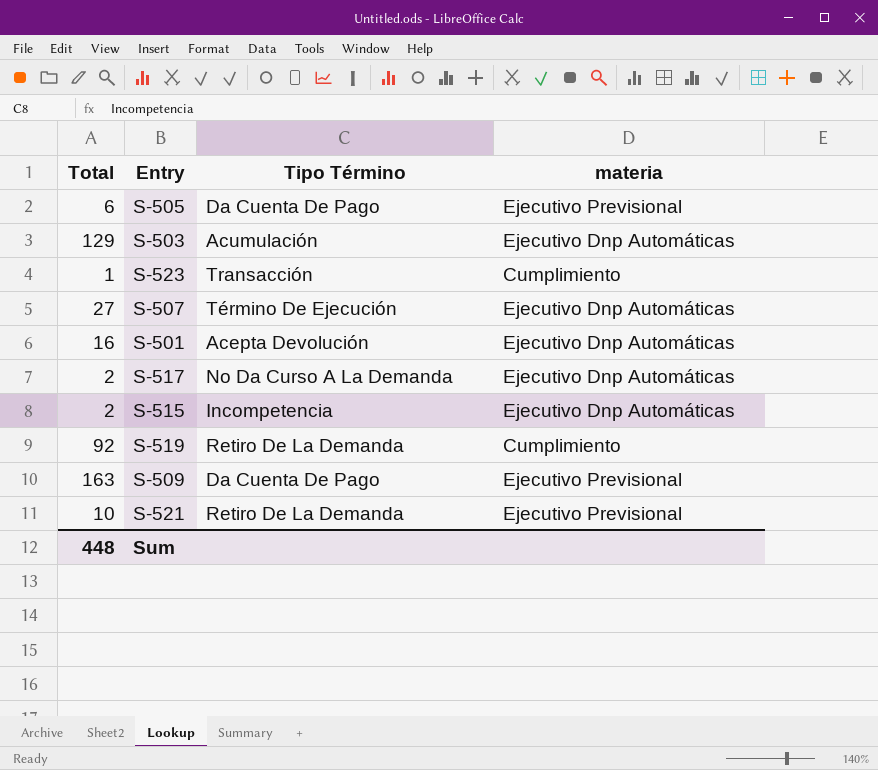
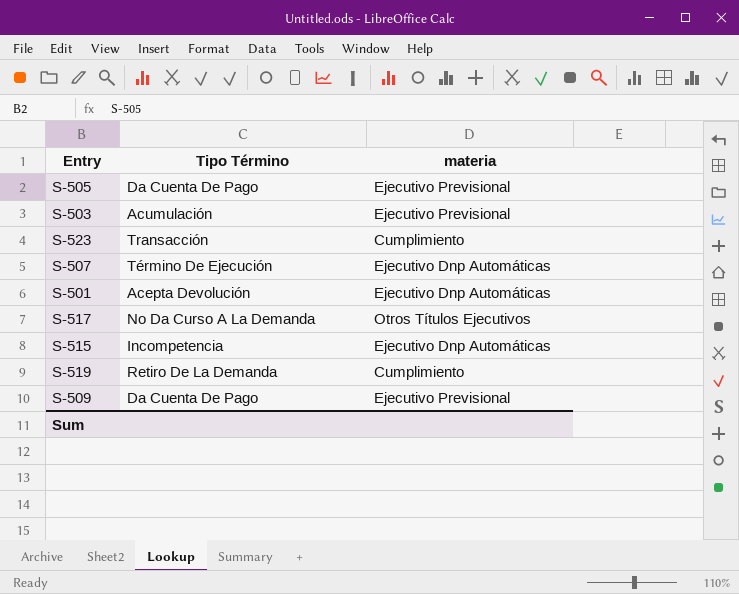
column Total | position: 1 -> none
row S-521: 10 | Retiro De La Demanda | Ejecutivo Previsional -> none
S-503 | materia: Ejecutivo Dnp Automáticas -> Ejecutivo Previsional
S-517 | materia: Ejecutivo Dnp Automáticas -> Otros Títulos Ejecutivos

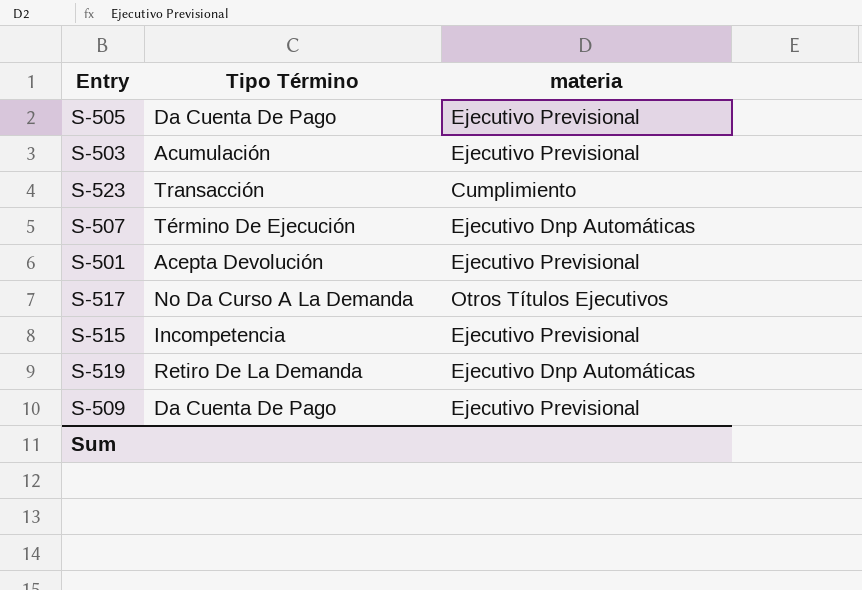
S-501 | materia: Ejecutivo Dnp Automáticas -> Ejecutivo Previsional
S-515 | materia: Ejecutivo Dnp Automáticas -> Ejecutivo Previsional
S-519 | materia: Cumplimiento -> Ejecutivo Dnp Automáticas

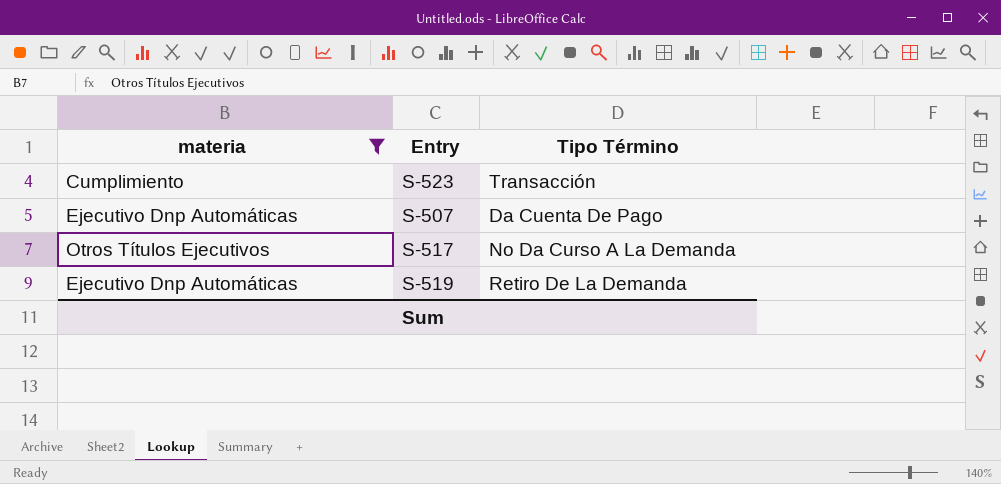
filter: none -> materia != Ejecutivo Previsional
column materia | position: 3 -> 1
S-507 | Tipo Término: Término De Ejecución -> Da Cuenta De Pago

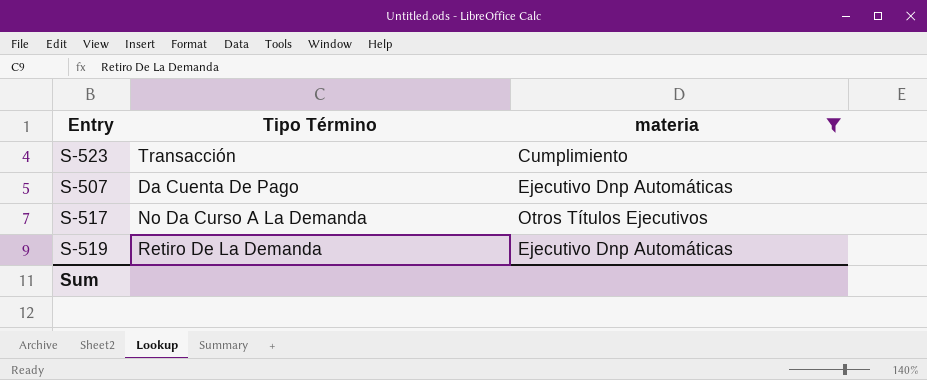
column materia | position: 1 -> 3

